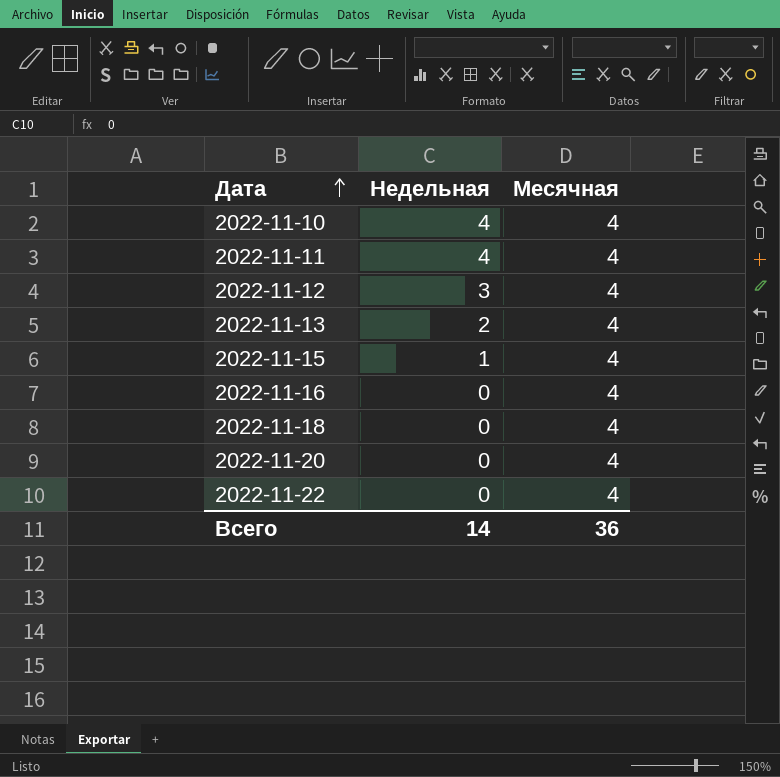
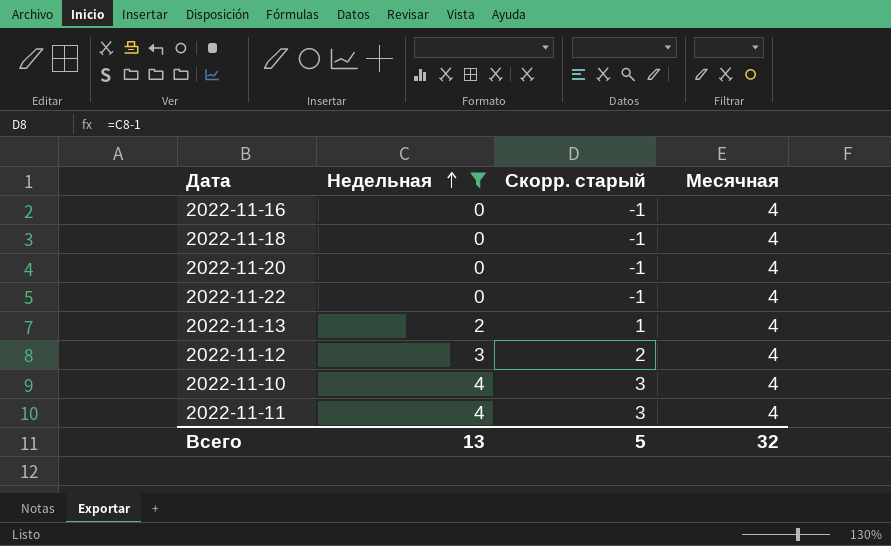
filter: none -> Недельная != 1
row order: Дата ascending -> Недельная ascending
column Скорр. старый | formula: none -> [Недельная] - 1
Всего | Недельная: 14 -> 13
Всего | Месячная: 36 -> 32

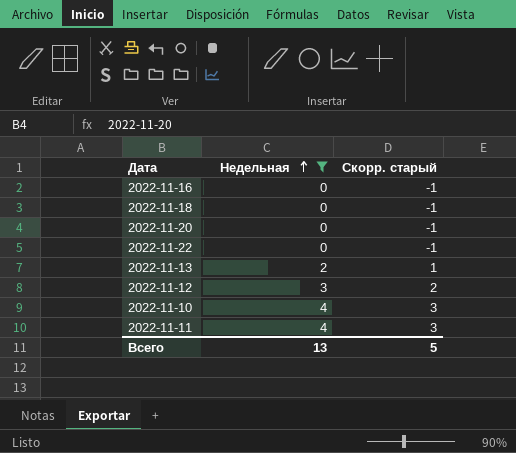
column Месячная | position: 4 -> none

